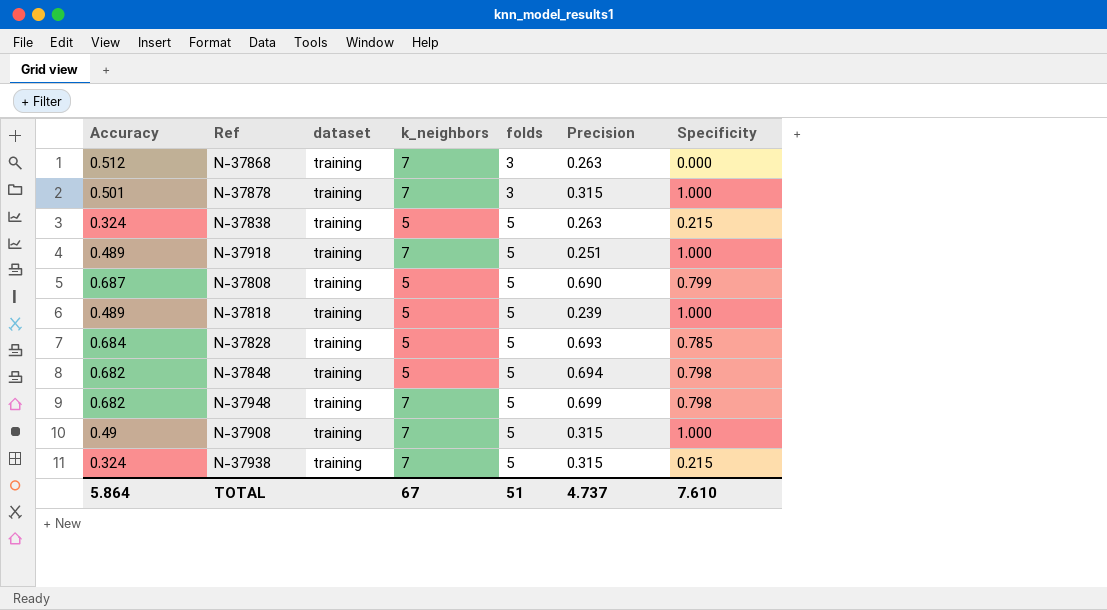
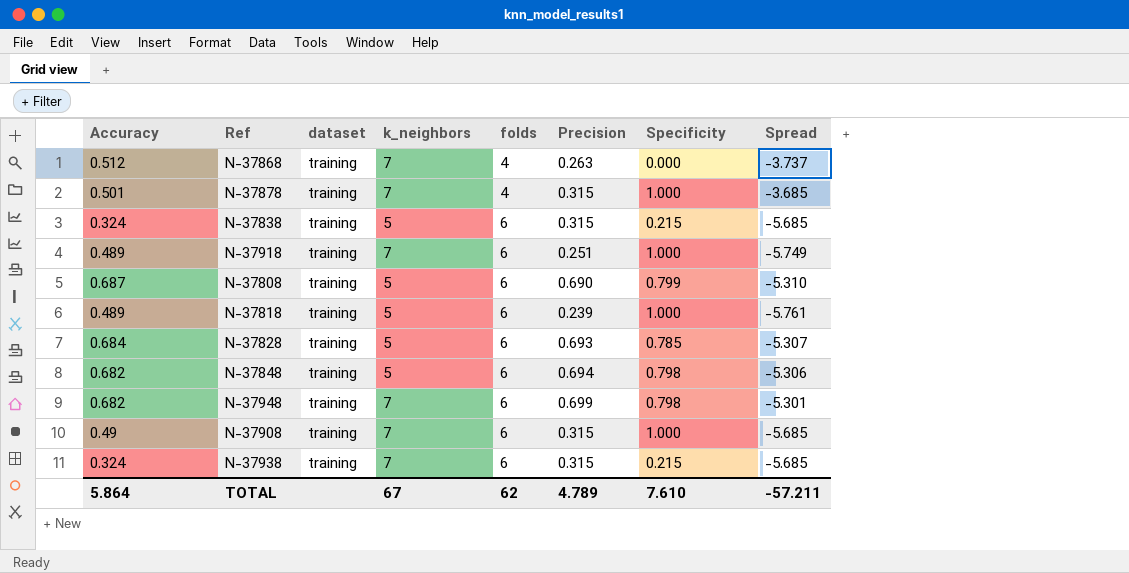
column Spread | formula: none -> [Precision] - [folds]
N-37868 | folds: 3 -> 4
N-37878 | folds: 3 -> 4
N-37838 | folds: 5 -> 6
N-37838 | Precision: 0.263 -> 0.315
N-37918 | folds: 5 -> 6
N-37808 | folds: 5 -> 6
N-37818 | folds: 5 -> 6
N-37828 | folds: 5 -> 6
N-37848 | folds: 5 -> 6
N-37948 | folds: 5 -> 6
N-37908 | folds: 5 -> 6
N-37938 | folds: 5 -> 6
TOTAL | folds: 51 -> 62
TOTAL | Precision: 4.737 -> 4.789

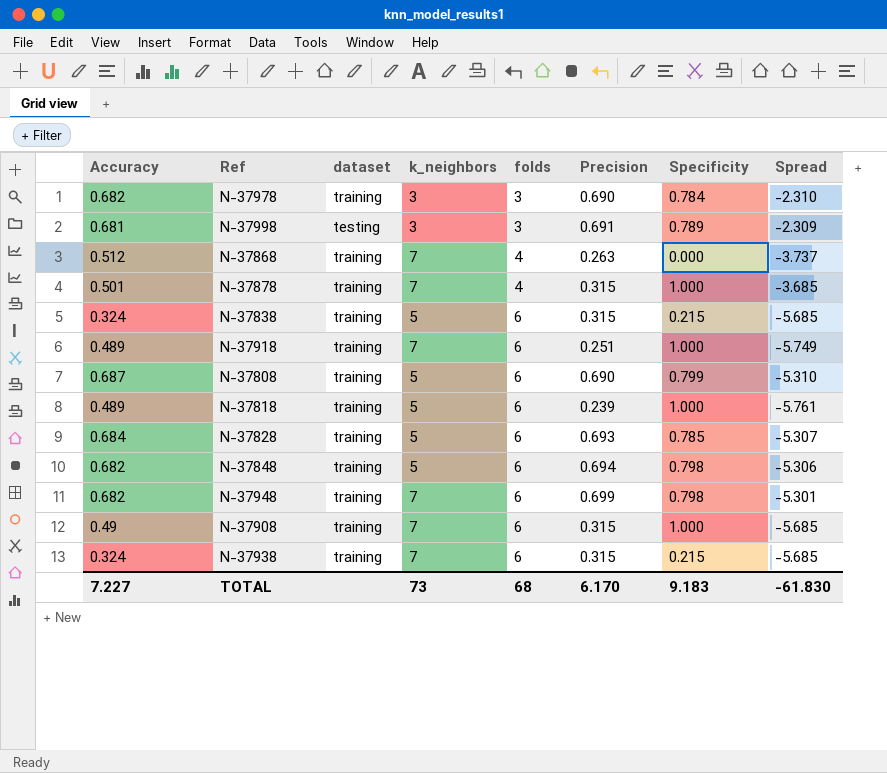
row N-37978: none -> 0.682 | training | 3 | 3 | 0.690 | 0.784 | -2.310
row N-37998: none -> 0.681 | testing | 3 | 3 | 0.691 | 0.789 | -2.309
TOTAL | Accuracy: 5.864 -> 7.227
TOTAL | k_neighbors: 67 -> 73
TOTAL | folds: 62 -> 68
TOTAL | Precision: 4.789 -> 6.170
TOTAL | Specificity: 7.610 -> 9.183
TOTAL | Spread: -57.211 -> -61.830

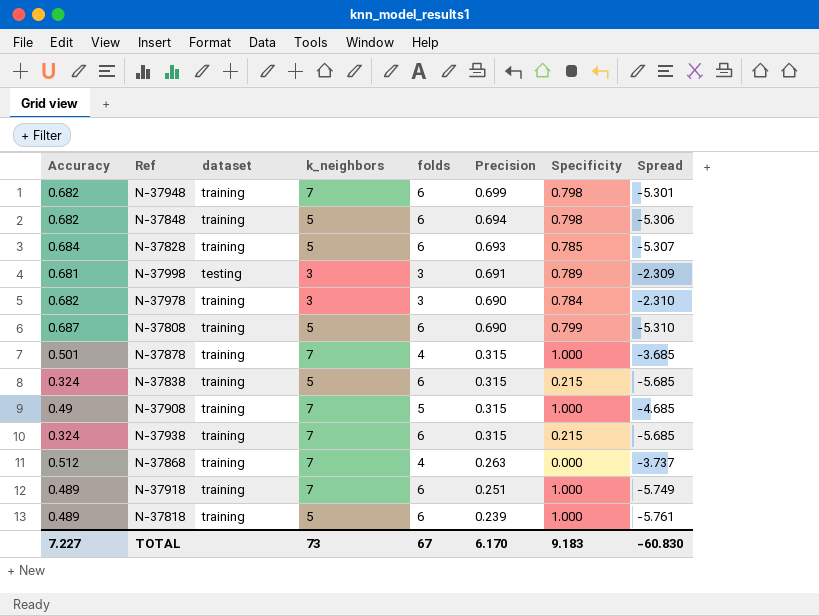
row order: folds ascending -> Precision descending
N-37908 | folds: 6 -> 5
N-37908 | Spread: -5.685 -> -4.685
TOTAL | folds: 68 -> 67
TOTAL | Spread: -61.830 -> -60.830

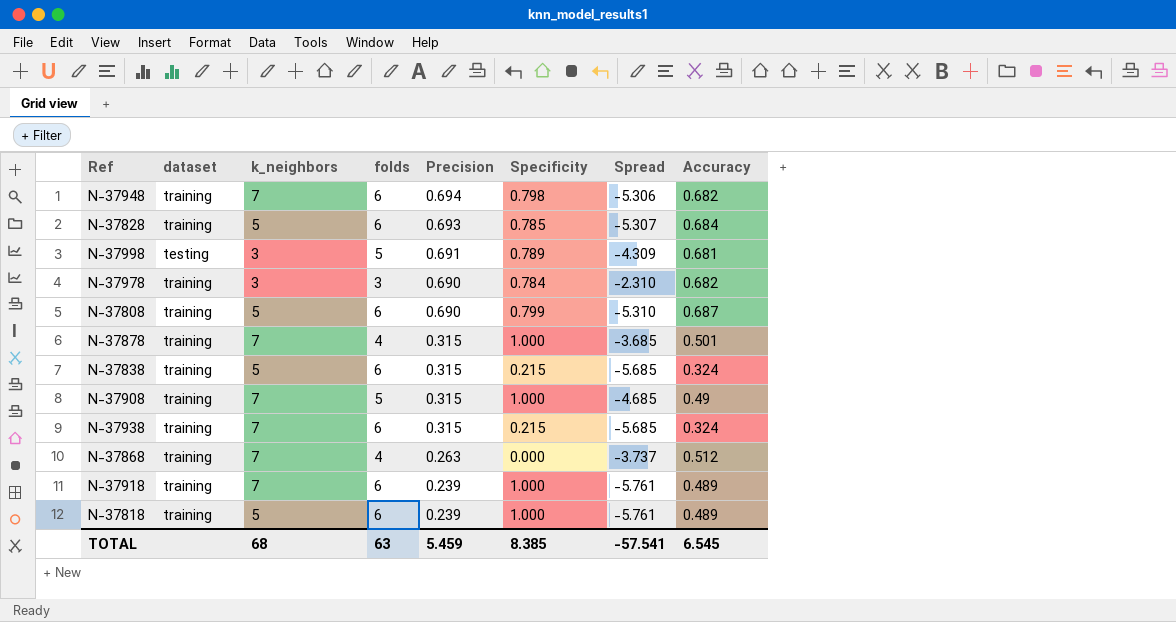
column Accuracy | position: 1 -> 8
row N-37848: 0.682 | training | 5 | 6 | 0.694 | 0.798 | -5.306 -> none
N-37948 | Precision: 0.699 -> 0.694
N-37948 | Spread: -5.301 -> -5.306
N-37998 | folds: 3 -> 5
N-37998 | Spread: -2.309 -> -4.309
N-37918 | Precision: 0.251 -> 0.239
N-37918 | Spread: -5.749 -> -5.761
TOTAL | k_neighbors: 73 -> 68
TOTAL | folds: 67 -> 63
TOTAL | Precision: 6.170 -> 5.459
TOTAL | Specificity: 9.183 -> 8.385
TOTAL | Spread: -60.830 -> -57.541
TOTAL | Accuracy: 7.227 -> 6.545

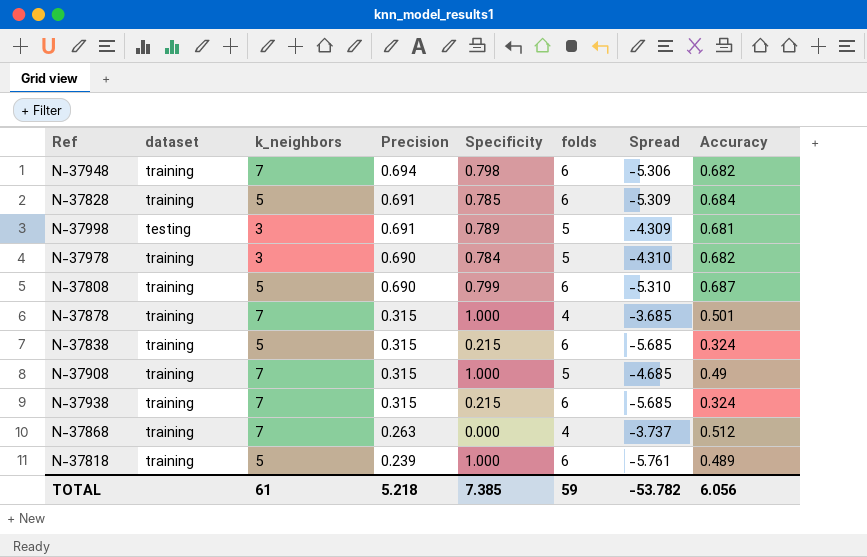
column folds | position: 4 -> 6
row N-37918: training | 7 | 6 | 0.239 | 1.000 | -5.761 | 0.489 -> none
N-37828 | Precision: 0.693 -> 0.691
N-37828 | Spread: -5.307 -> -5.309
N-37978 | folds: 3 -> 5
N-37978 | Spread: -2.310 -> -4.310
TOTAL | k_neighbors: 68 -> 61
TOTAL | Precision: 5.459 -> 5.218
TOTAL | Specificity: 8.385 -> 7.385
TOTAL | folds: 63 -> 59
TOTAL | Spread: -57.541 -> -53.782
TOTAL | Accuracy: 6.545 -> 6.056

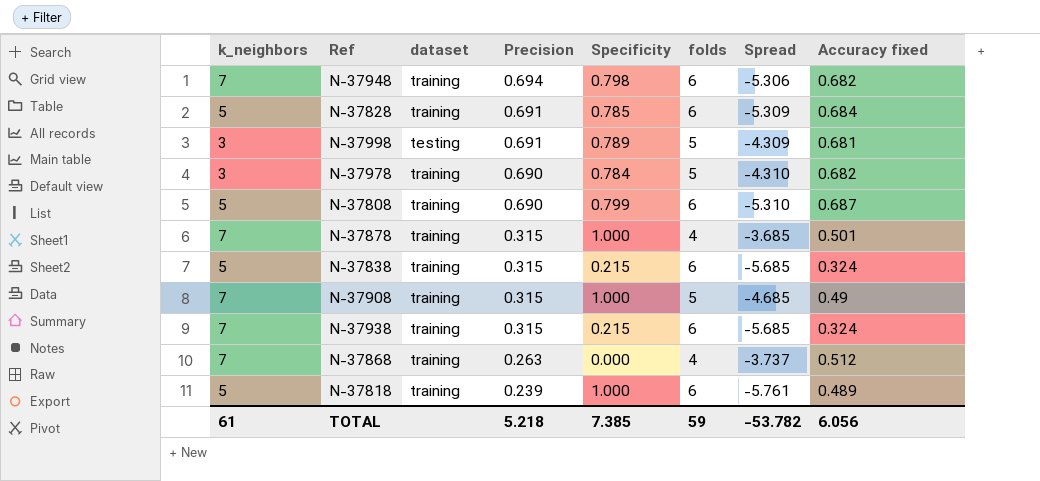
column k_neighbors | position: 3 -> 1
column name: Accuracy -> Accuracy fixed

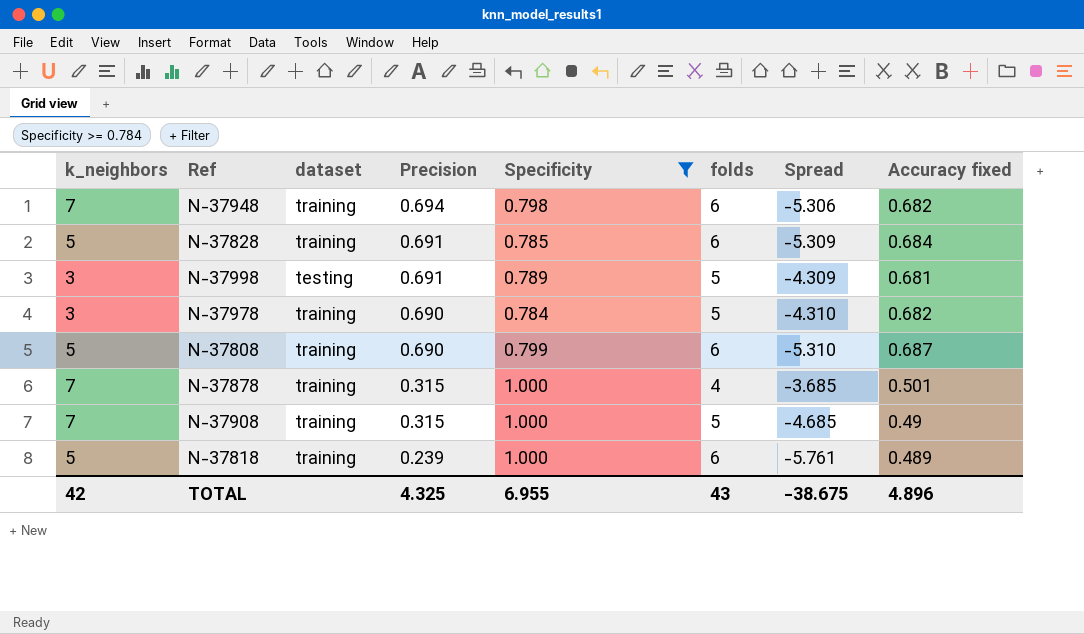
filter: none -> Specificity >= 0.784
TOTAL | k_neighbors: 61 -> 42
TOTAL | Precision: 5.218 -> 4.325
TOTAL | Specificity: 7.385 -> 6.955
TOTAL | folds: 59 -> 43
TOTAL | Spread: -53.782 -> -38.675
TOTAL | Accuracy fixed: 6.056 -> 4.896

